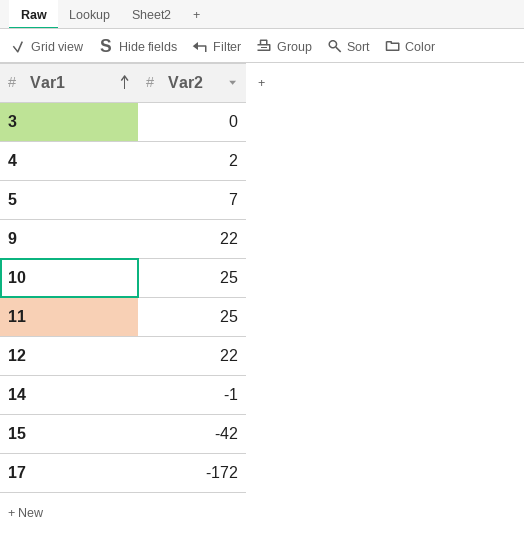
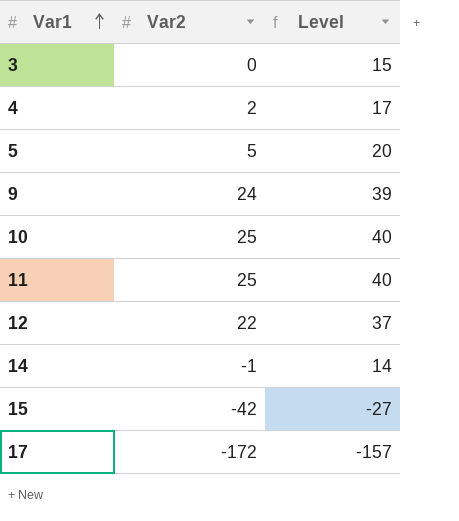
column Level | formula: none -> [Var2] + 15
5 | Var2: 7 -> 5
9 | Var2: 22 -> 24

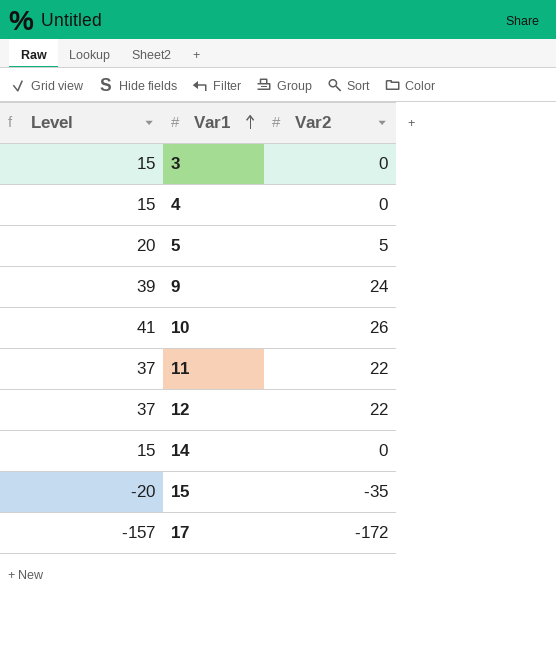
column Level | position: 3 -> 1
4 | Level: 17 -> 15
4 | Var2: 2 -> 0
10 | Level: 40 -> 41
10 | Var2: 25 -> 26
11 | Level: 40 -> 37
11 | Var2: 25 -> 22
14 | Level: 14 -> 15
14 | Var2: -1 -> 0
15 | Level: -27 -> -20
15 | Var2: -42 -> -35

